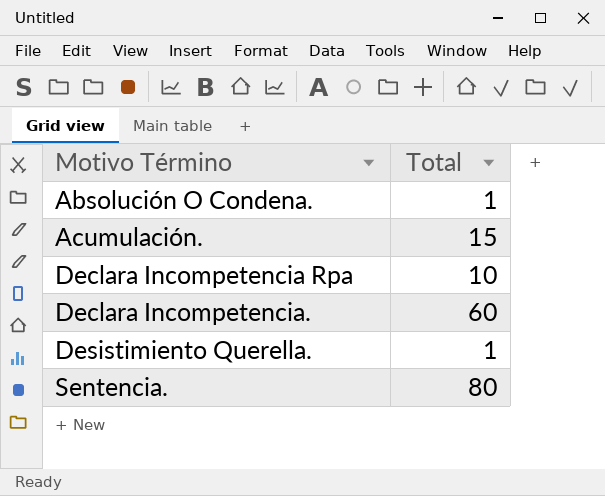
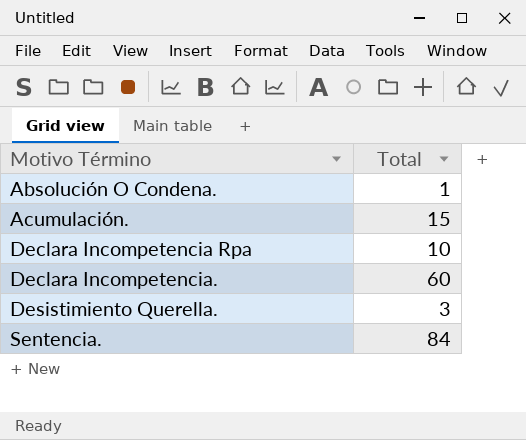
Desistimiento Querella. | Total: 1 -> 3
Sentencia. | Total: 80 -> 84

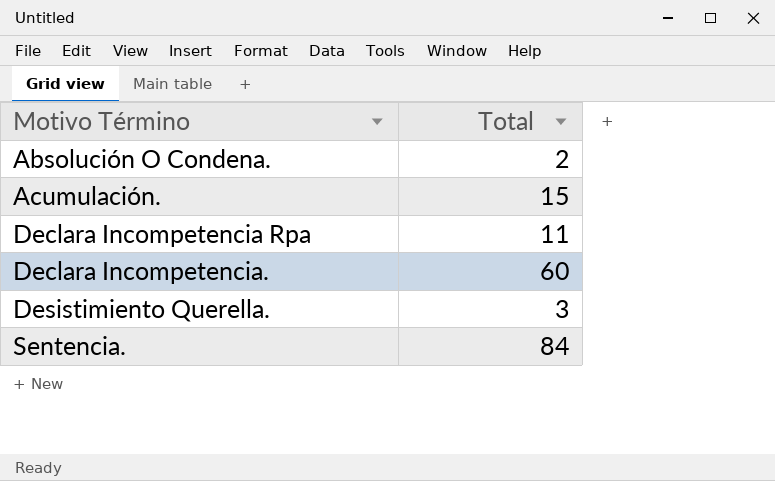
Absolución O Condena. | Total: 1 -> 2
Declara Incompetencia Rpa | Total: 10 -> 11

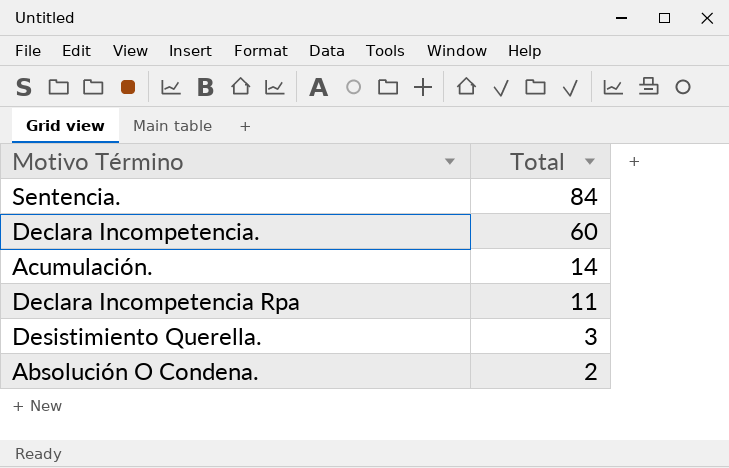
row order: Motivo Término ascending -> Total descending
Acumulación. | Total: 15 -> 14

